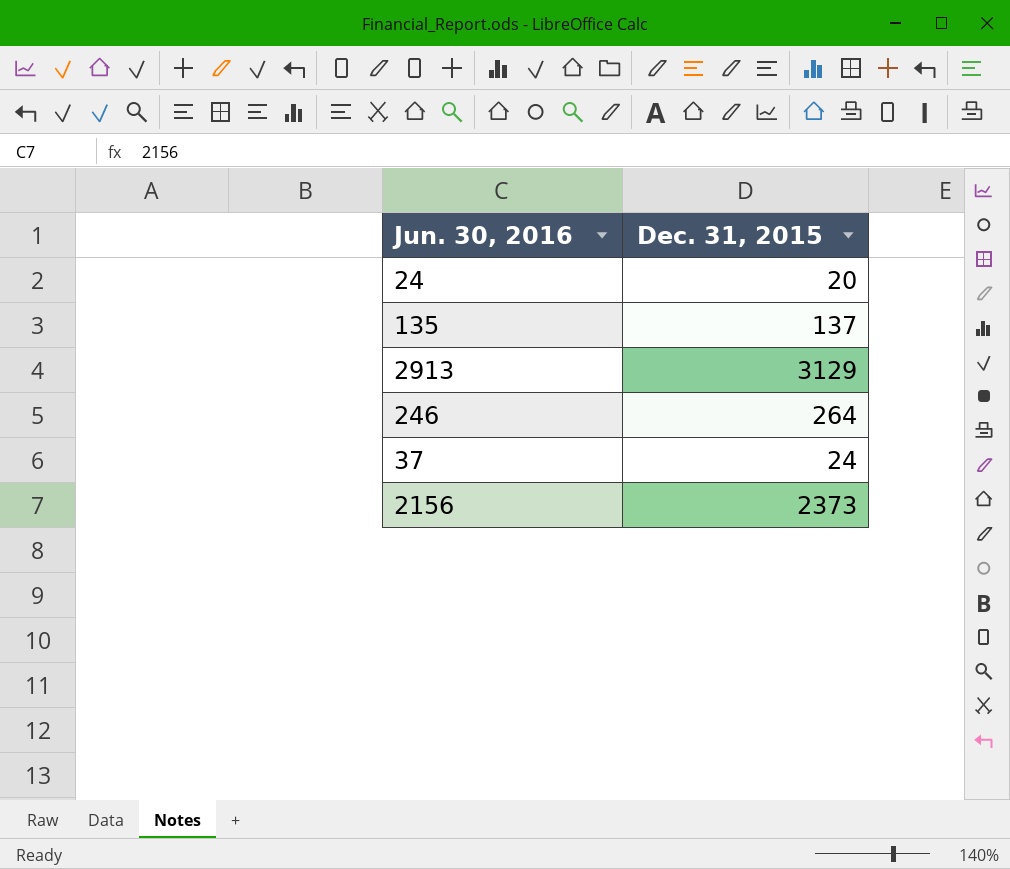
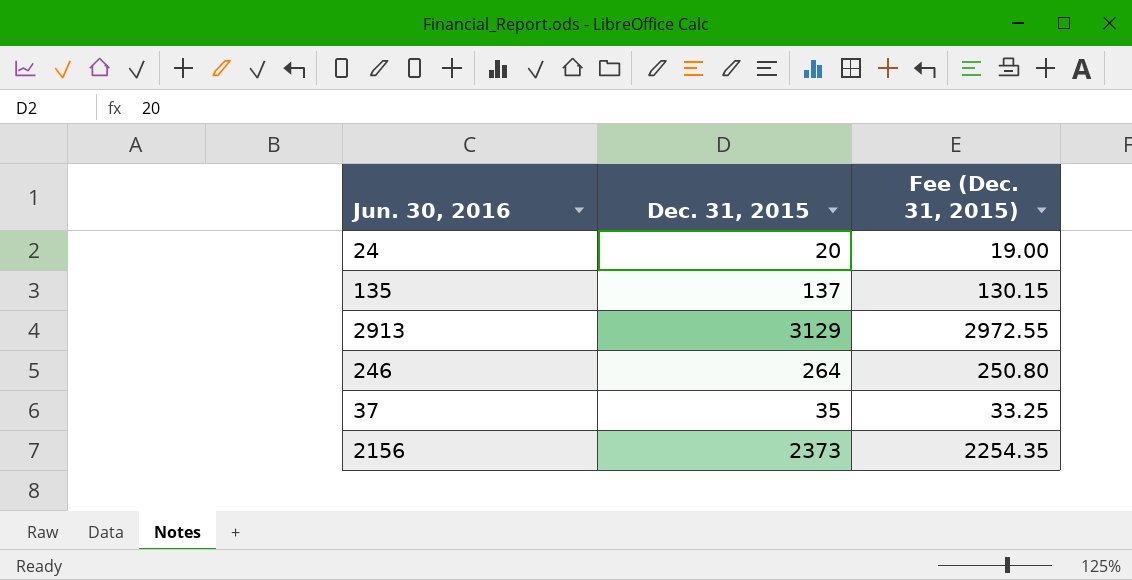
column Fee (Dec. 31, 2015) | formula: none -> [Dec. 31, 2015] * 0.95
37 | Dec. 31, 2015: 24 -> 35

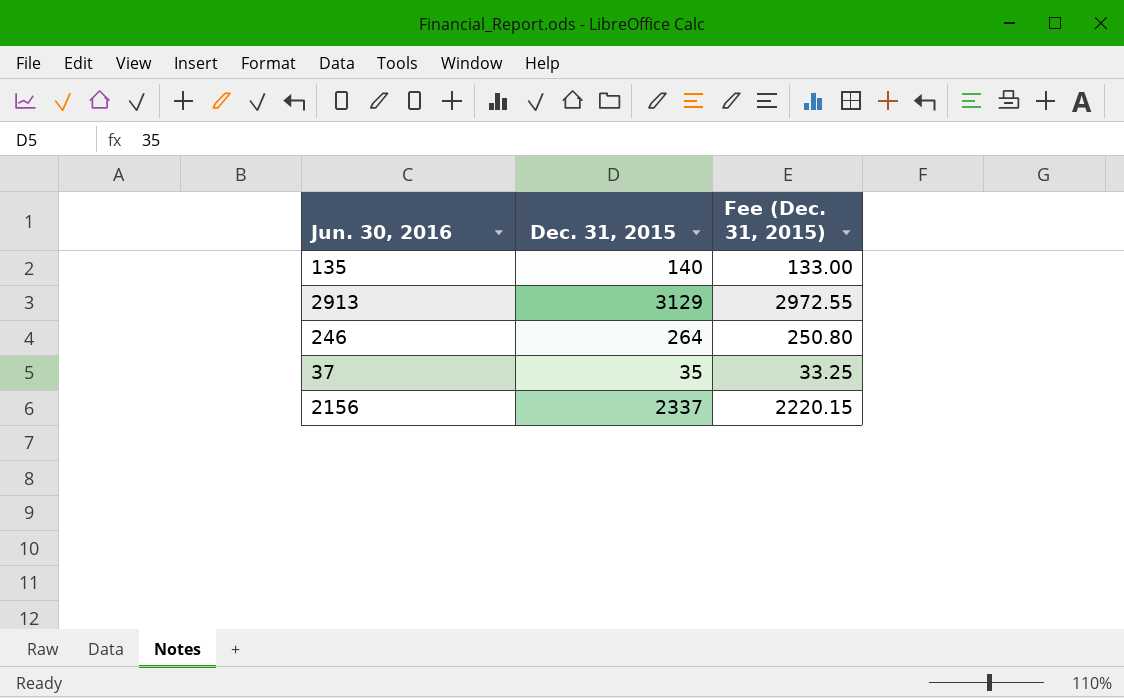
row 24: 20 | 19.00 -> none
135 | Dec. 31, 2015: 137 -> 140
135 | Fee (Dec. 31, 2015): 130.15 -> 133.00
2156 | Dec. 31, 2015: 2373 -> 2337
2156 | Fee (Dec. 31, 2015): 2254.35 -> 2220.15

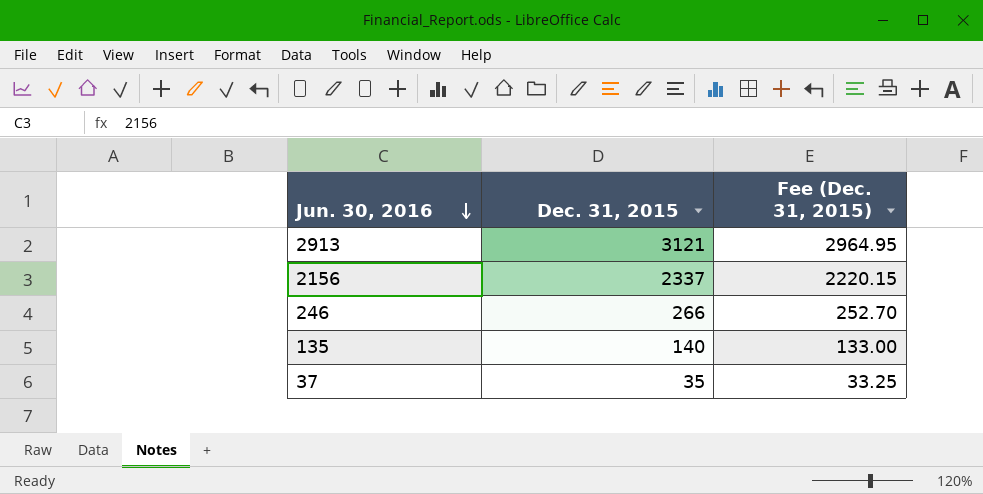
row order: none -> Jun. 30, 2016 descending
2913 | Dec. 31, 2015: 3129 -> 3121
2913 | Fee (Dec. 31, 2015): 2972.55 -> 2964.95
246 | Dec. 31, 2015: 264 -> 266
246 | Fee (Dec. 31, 2015): 250.80 -> 252.70

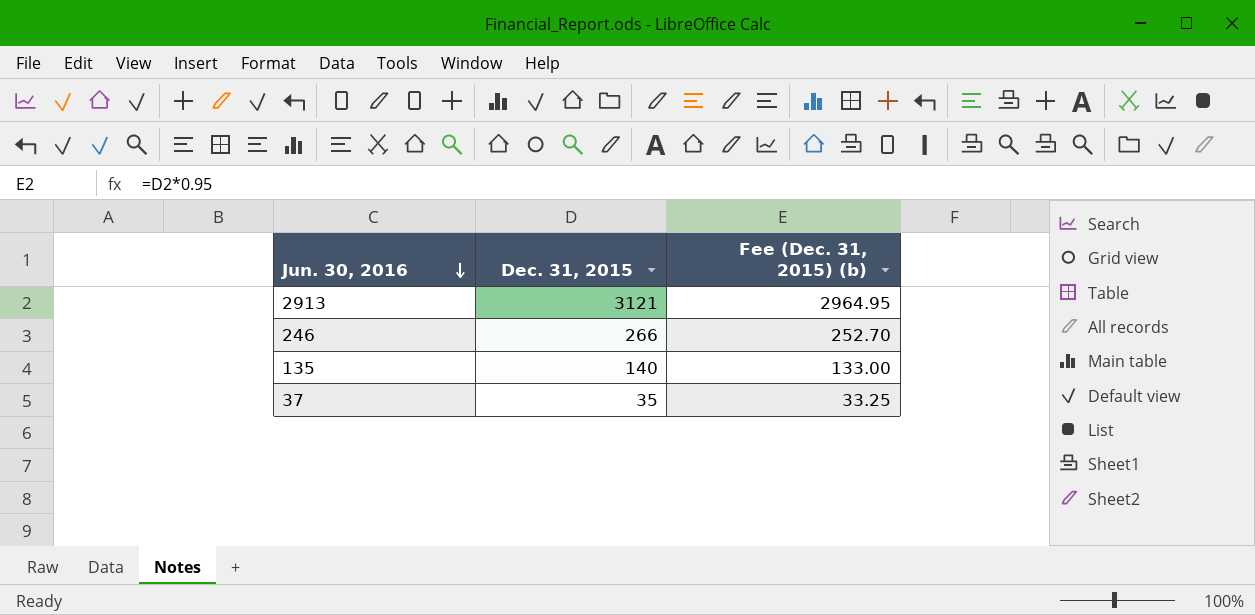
column name: Fee (Dec. 31, 2015) -> Fee (Dec. 31, 2015) (b)
row 2156: 2337 | 2220.15 -> none

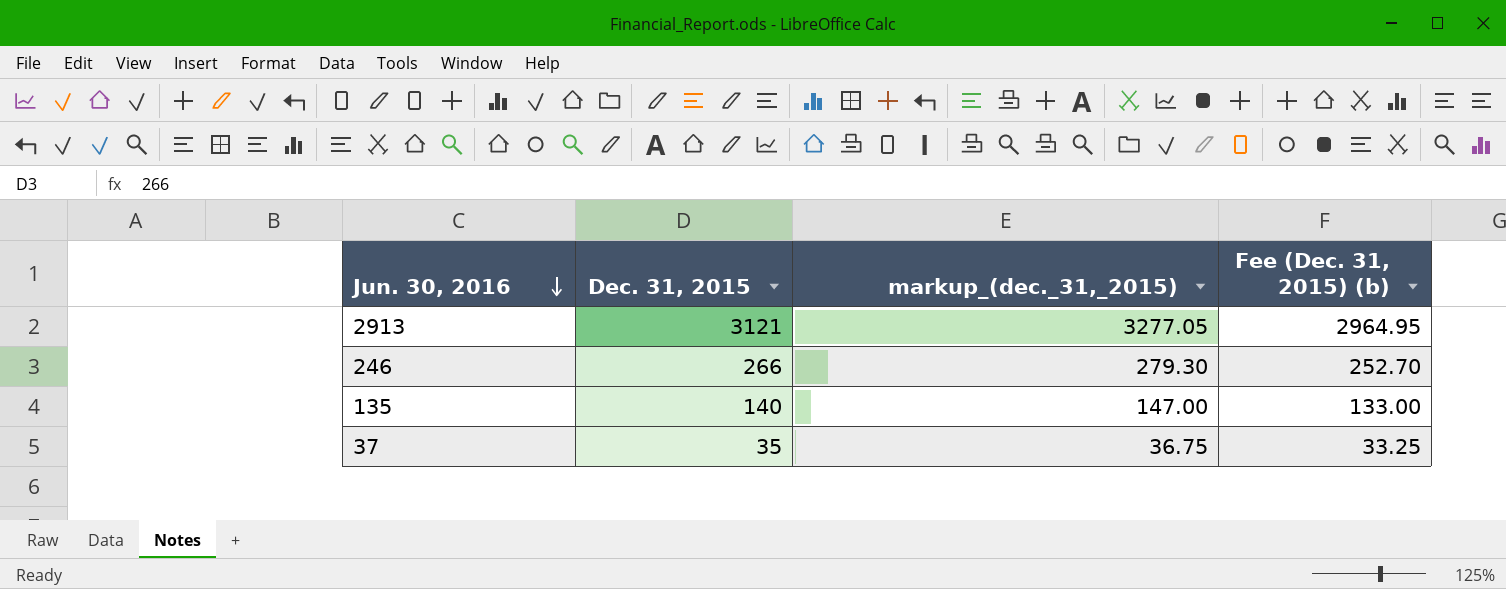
column markup_(dec._31,_2015) | formula: none -> [Dec. 31, 2015] * 1.05

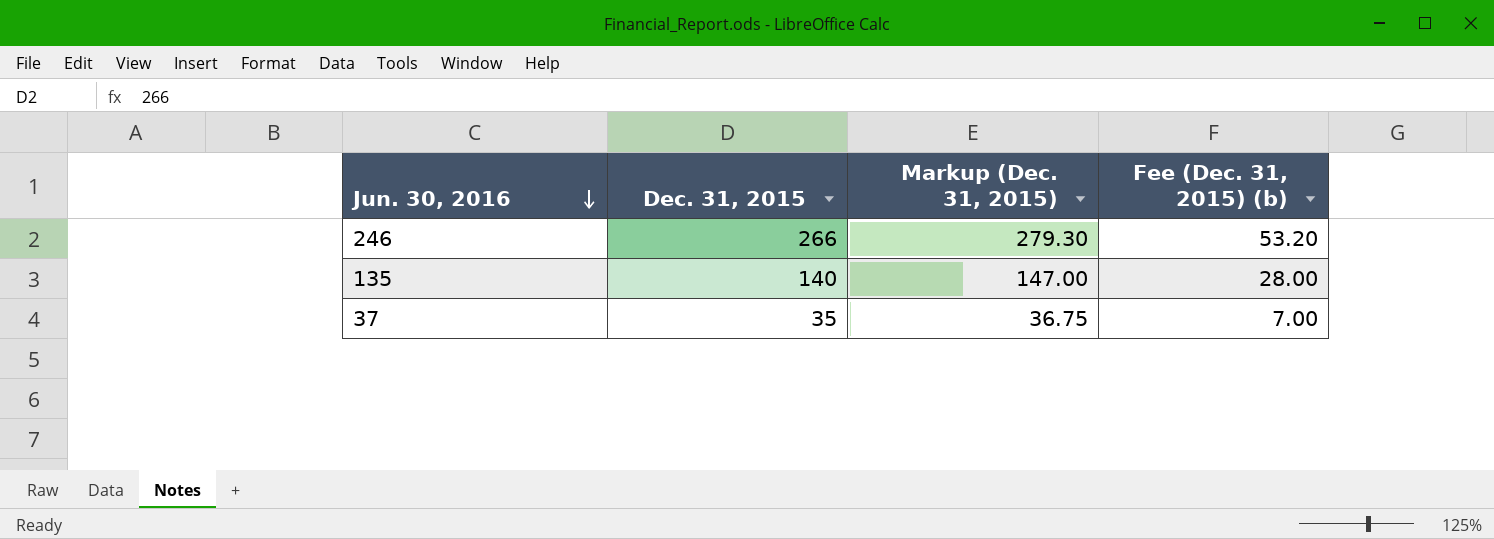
column name: markup_(dec._31,_2015) -> Markup (Dec. 31, 2015)
column Fee (Dec. 31, 2015) (b) | formula: [Dec. 31, 2015] * 0.95 -> [Dec. 31, 2015] * 0.2
row 2913: 3121 | 3277.05 | 2964.95 -> none

